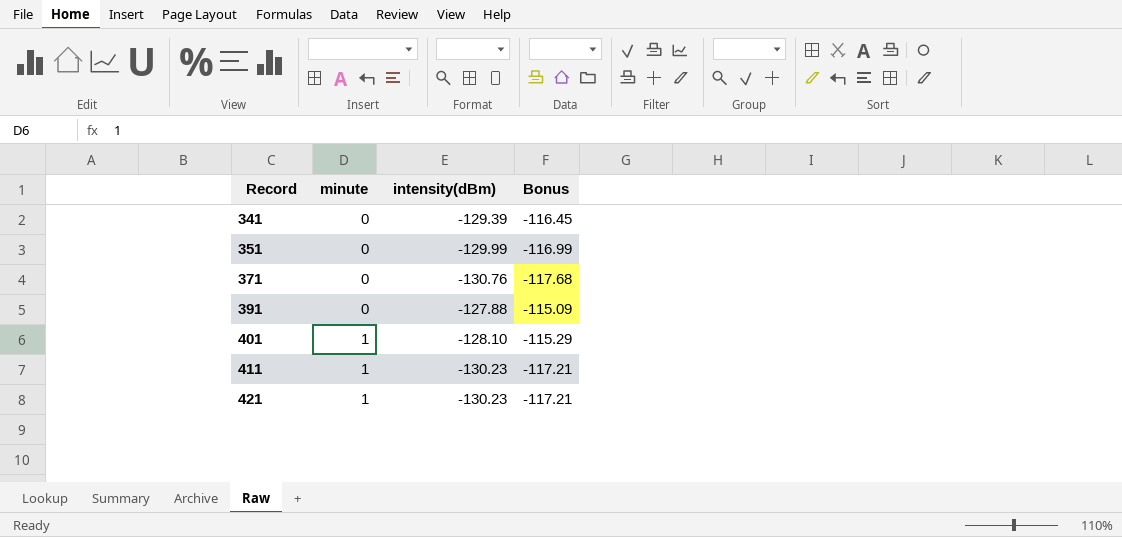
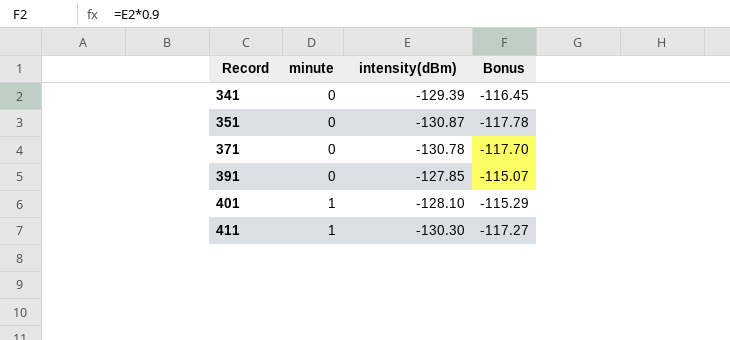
row 421: 1 | -130.23 | -117.21 -> none
351 | intensity(dBm): -129.99 -> -130.87
351 | Bonus: -116.99 -> -117.78
371 | intensity(dBm): -130.76 -> -130.78
371 | Bonus: -117.68 -> -117.70
391 | intensity(dBm): -127.88 -> -127.85
391 | Bonus: -115.09 -> -115.07
411 | intensity(dBm): -130.23 -> -130.30
411 | Bonus: -117.21 -> -117.27

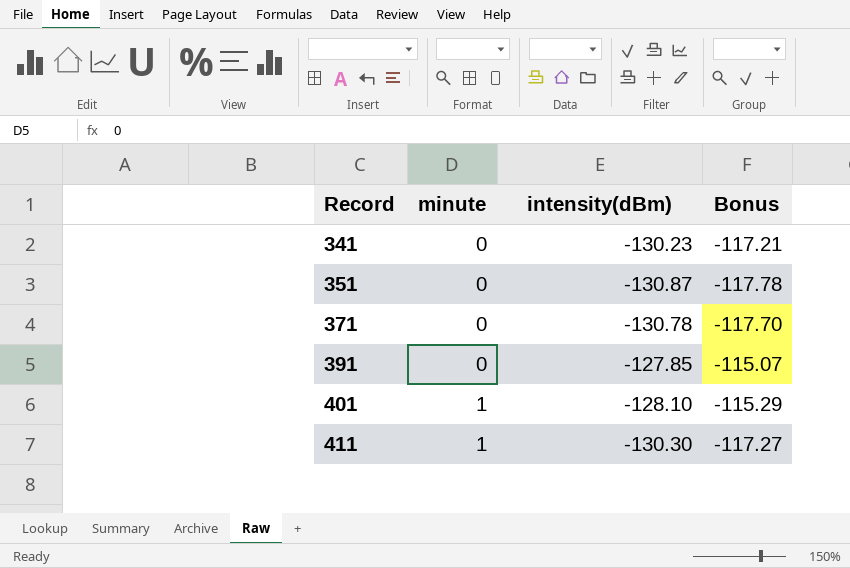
341 | intensity(dBm): -129.39 -> -130.23
341 | Bonus: -116.45 -> -117.21

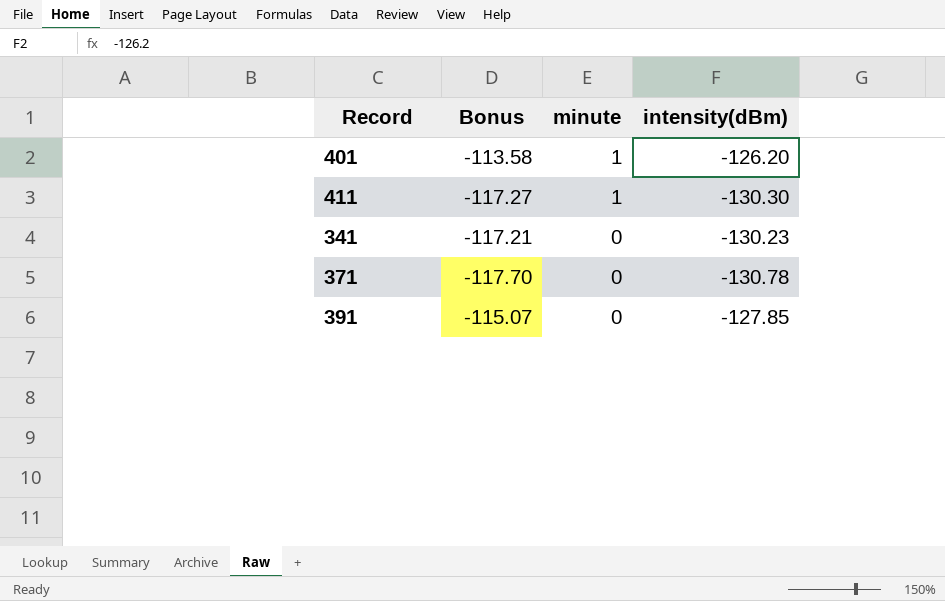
row order: Record ascending -> minute descending
column Bonus | position: 4 -> 2
row 351: 0 | -130.87 | -117.78 -> none
401 | Bonus: -115.29 -> -113.58
401 | intensity(dBm): -128.10 -> -126.20

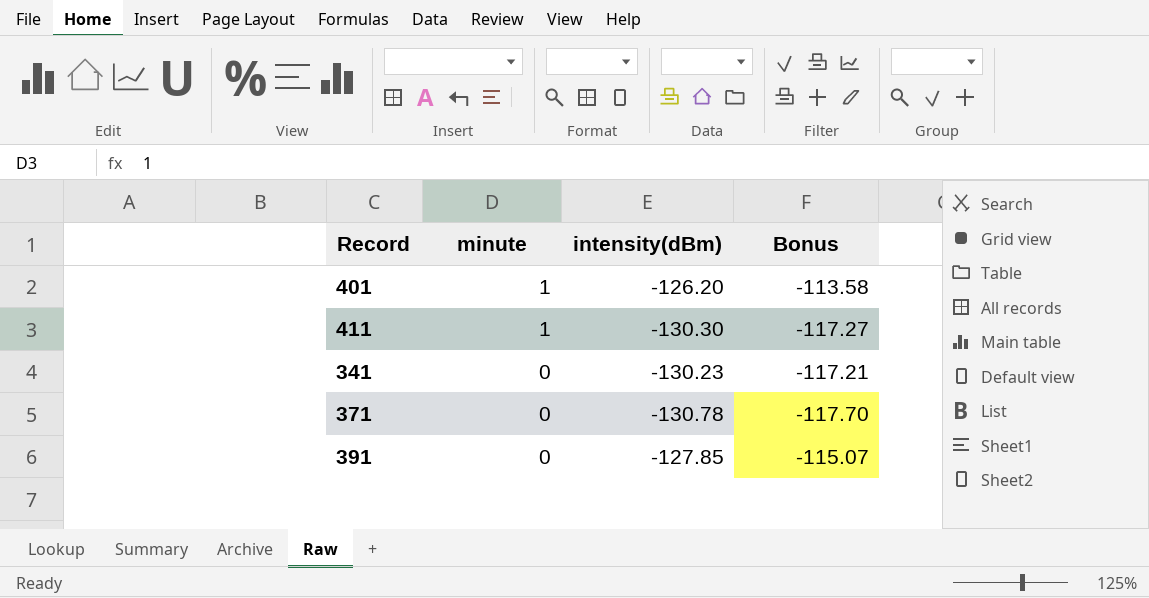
column Bonus | position: 2 -> 4

